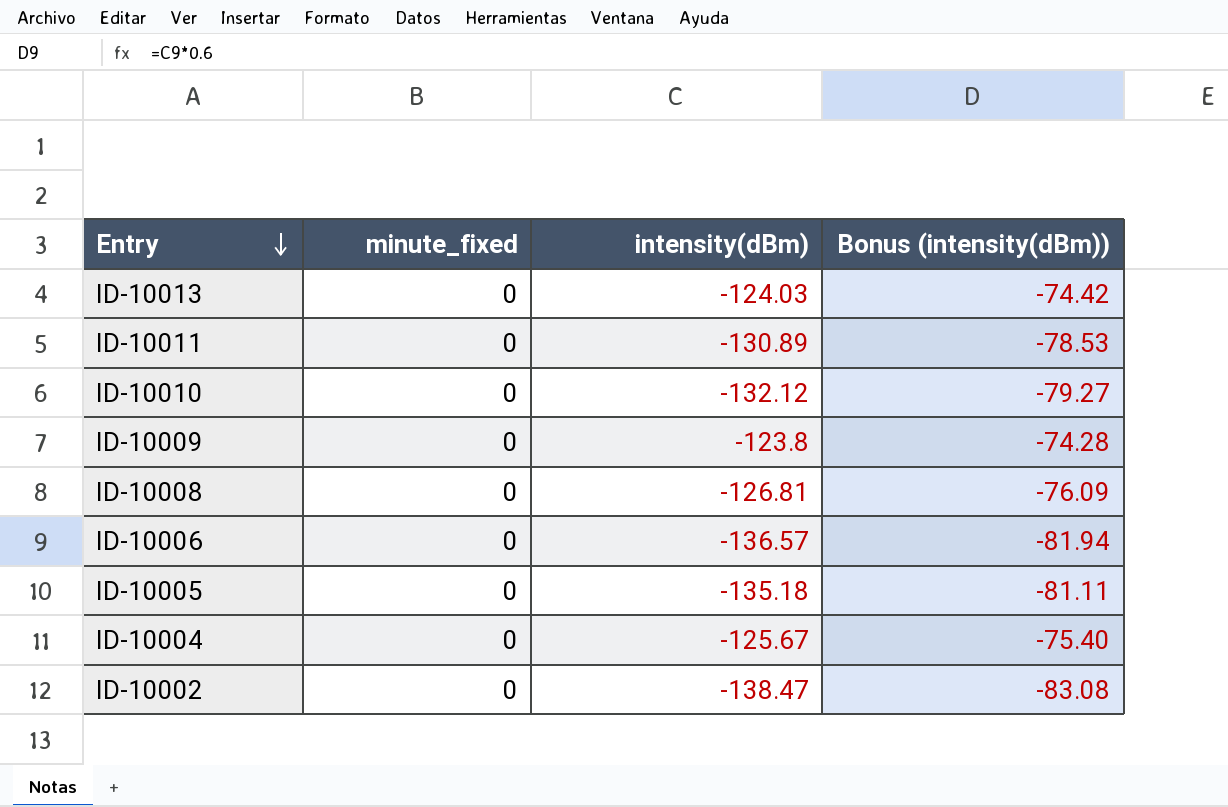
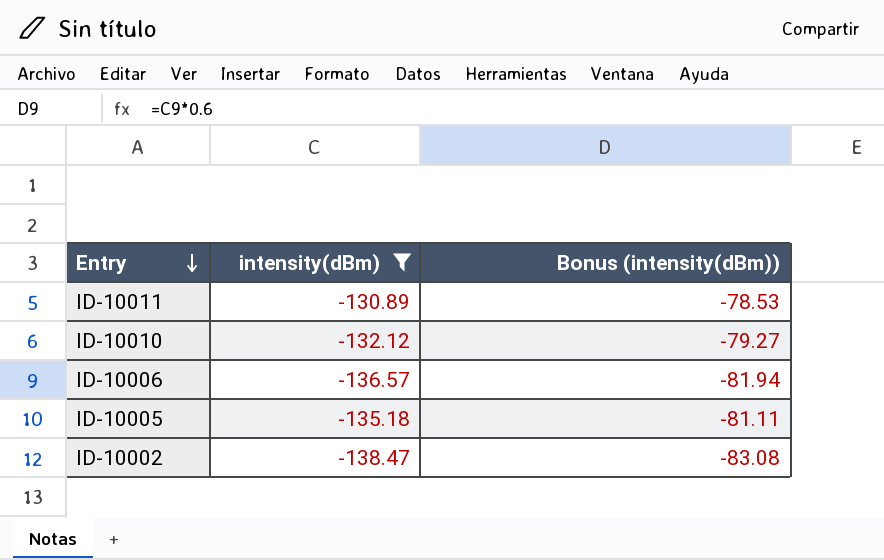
filter: none -> intensity(dBm) <= -130.89
column minute_fixed | position: 2 -> none

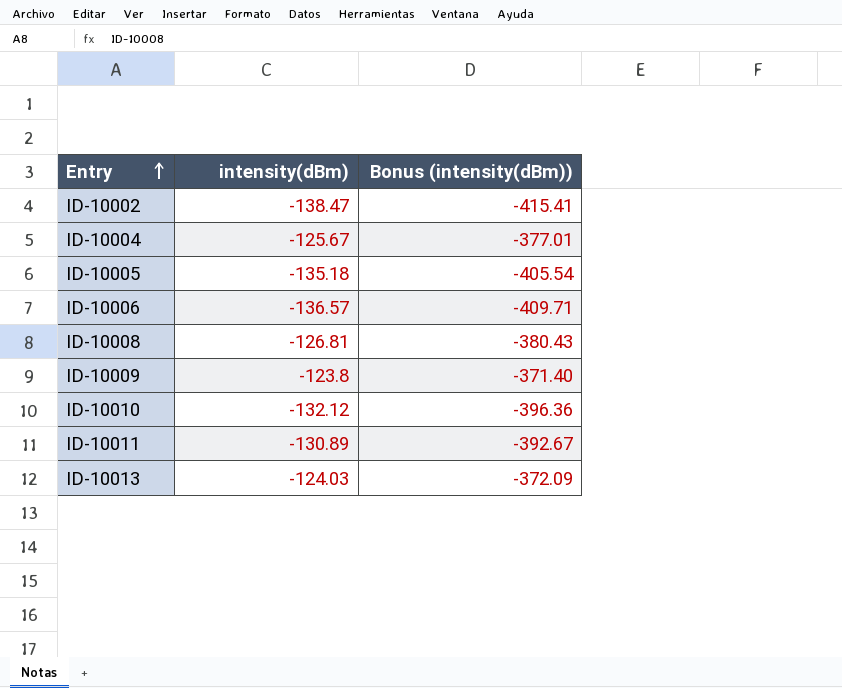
filter: intensity(dBm) <= -130.89 -> none
row order: Entry descending -> Entry ascending
column Bonus (intensity(dBm)) | formula: [intensity(dBm)] * 0.6 -> [intensity(dBm)] * 3

